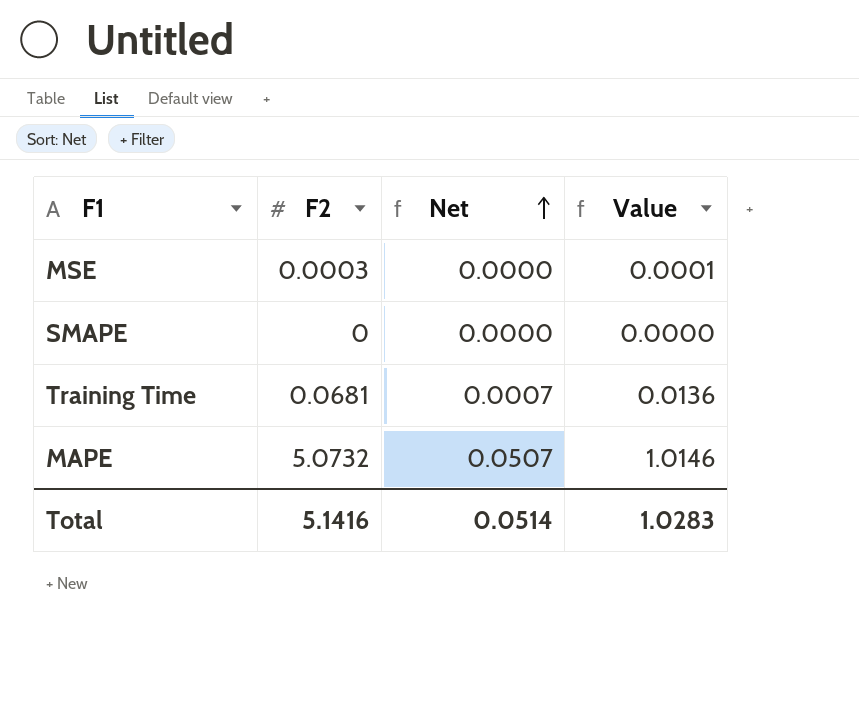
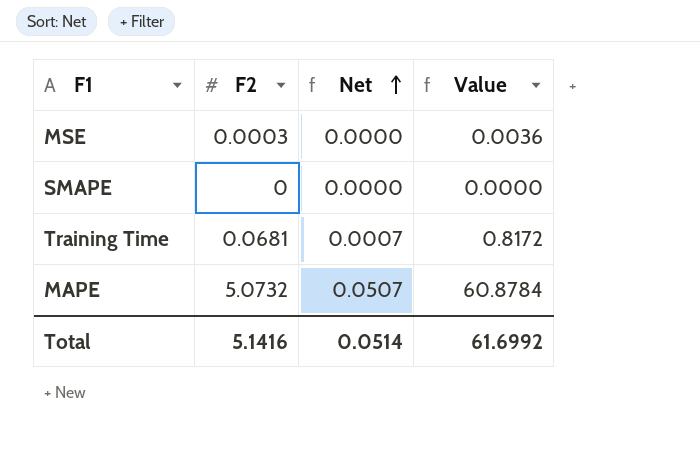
column Value | formula: [F2] * 0.2 -> [F2] * 12
Total | Value: 1.0283 -> 61.6992

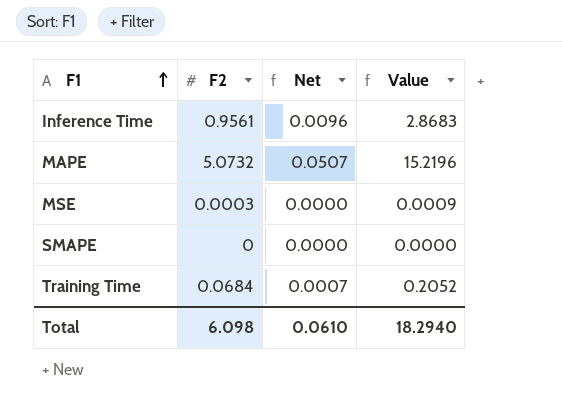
row order: Net ascending -> F1 ascending
column Value | formula: [F2] * 12 -> [F2] * 3
row Inference Time: none -> 0.9561 | 0.0096 | 2.8683
Training Time | F2: 0.0681 -> 0.0684
Total | F2: 5.1416 -> 6.098
Total | Net: 0.0514 -> 0.0610
Total | Value: 61.6992 -> 18.2940

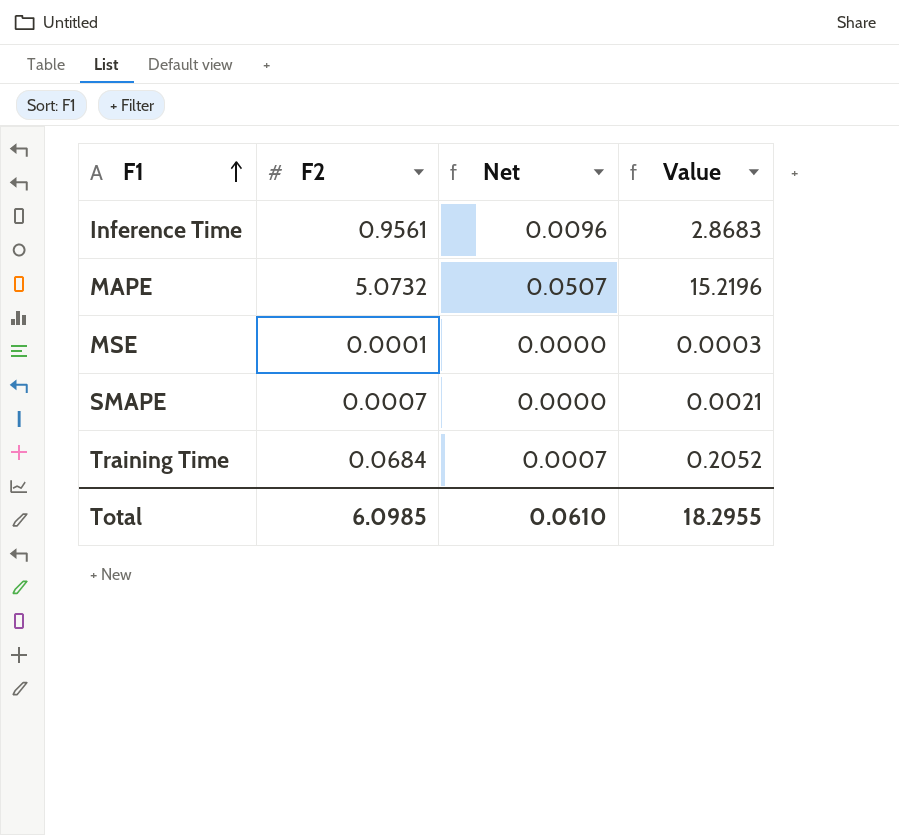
MSE | F2: 0.0003 -> 0.0001
MSE | Value: 0.0009 -> 0.0003
SMAPE | F2: 0 -> 0.0007
SMAPE | Value: 0.0000 -> 0.0021
Total | F2: 6.098 -> 6.0985
Total | Value: 18.2940 -> 18.2955

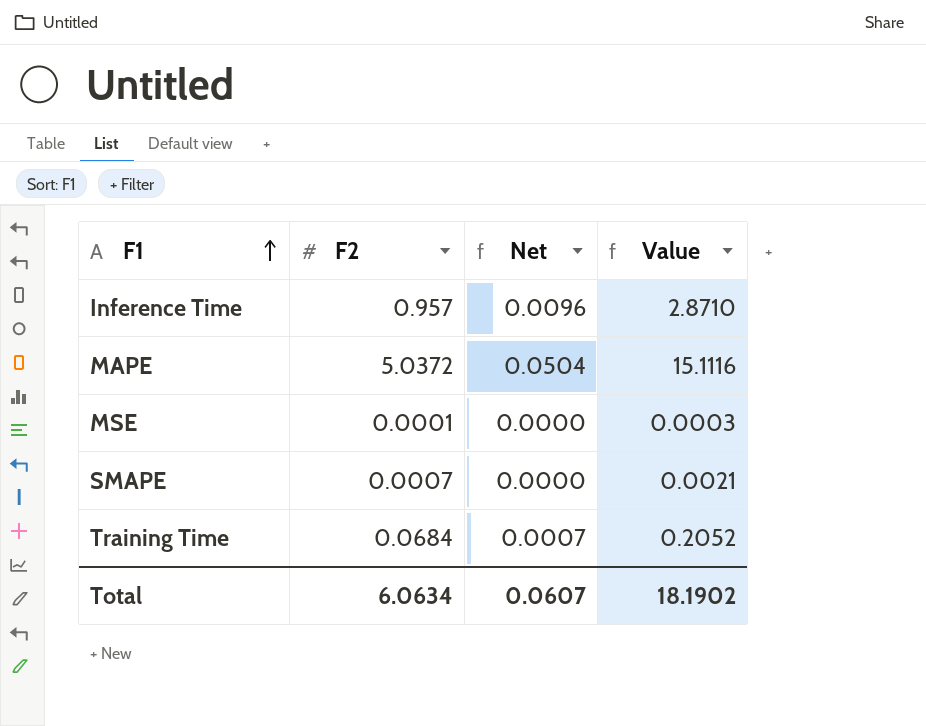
Inference Time | F2: 0.9561 -> 0.957
Inference Time | Value: 2.8683 -> 2.8710
MAPE | F2: 5.0732 -> 5.0372
MAPE | Net: 0.0507 -> 0.0504
MAPE | Value: 15.2196 -> 15.1116
Total | F2: 6.0985 -> 6.0634
Total | Net: 0.0610 -> 0.0607
Total | Value: 18.2955 -> 18.1902

